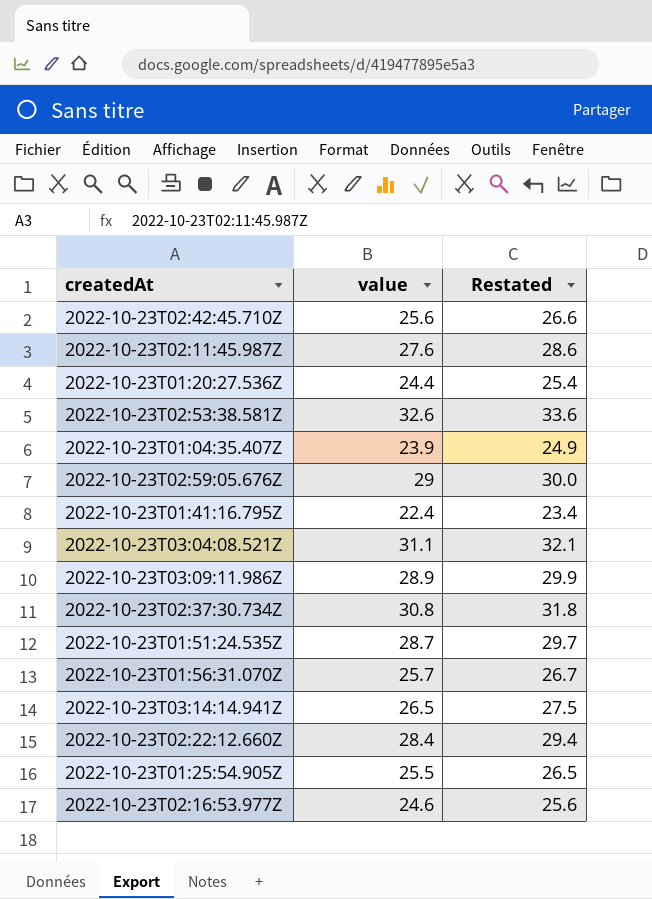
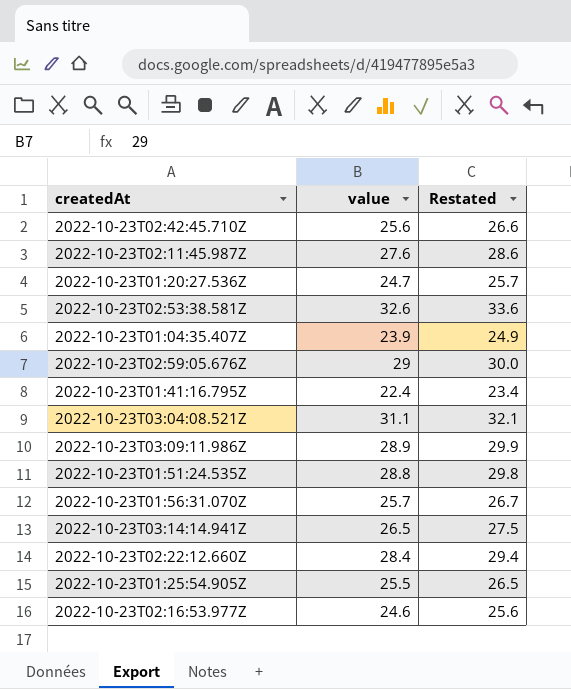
row 2022-10-23T02:37:30.734Z: 30.8 | 31.8 -> none
2022-10-23T01:20:27.536Z | value: 24.4 -> 24.7
2022-10-23T01:20:27.536Z | Restated: 25.4 -> 25.7
2022-10-23T01:51:24.535Z | value: 28.7 -> 28.8
2022-10-23T01:51:24.535Z | Restated: 29.7 -> 29.8

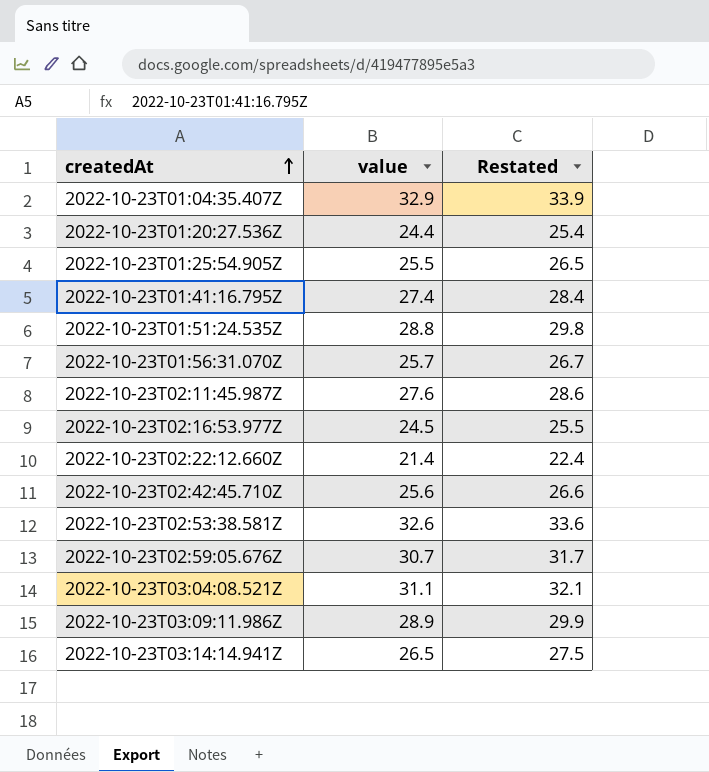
row order: none -> createdAt ascending
2022-10-23T01:04:35.407Z | value: 23.9 -> 32.9
2022-10-23T01:04:35.407Z | Restated: 24.9 -> 33.9
2022-10-23T01:20:27.536Z | value: 24.7 -> 24.4
2022-10-23T01:20:27.536Z | Restated: 25.7 -> 25.4
2022-10-23T01:41:16.795Z | value: 22.4 -> 27.4
2022-10-23T01:41:16.795Z | Restated: 23.4 -> 28.4
2022-10-23T02:16:53.977Z | value: 24.6 -> 24.5
2022-10-23T02:16:53.977Z | Restated: 25.6 -> 25.5
2022-10-23T02:22:12.660Z | value: 28.4 -> 21.4
2022-10-23T02:22:12.660Z | Restated: 29.4 -> 22.4
2022-10-23T02:59:05.676Z | value: 29 -> 30.7
2022-10-23T02:59:05.676Z | Restated: 30.0 -> 31.7

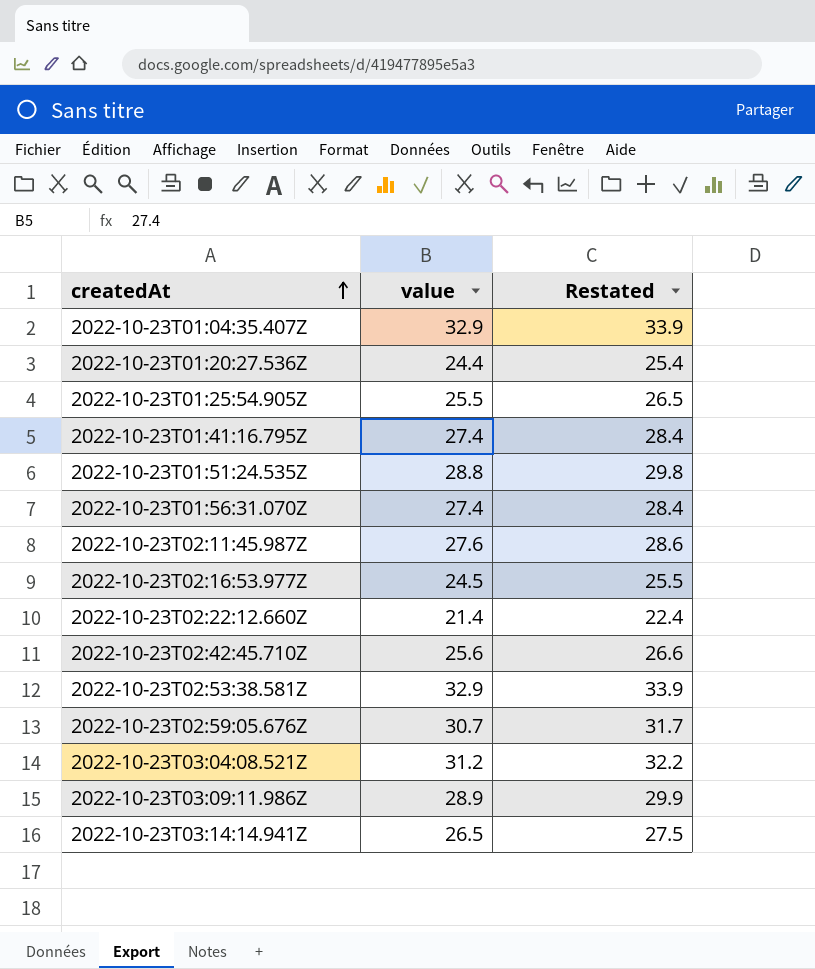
2022-10-23T01:56:31.070Z | value: 25.7 -> 27.4
2022-10-23T01:56:31.070Z | Restated: 26.7 -> 28.4
2022-10-23T02:53:38.581Z | value: 32.6 -> 32.9
2022-10-23T02:53:38.581Z | Restated: 33.6 -> 33.9
2022-10-23T03:04:08.521Z | value: 31.1 -> 31.2
2022-10-23T03:04:08.521Z | Restated: 32.1 -> 32.2

